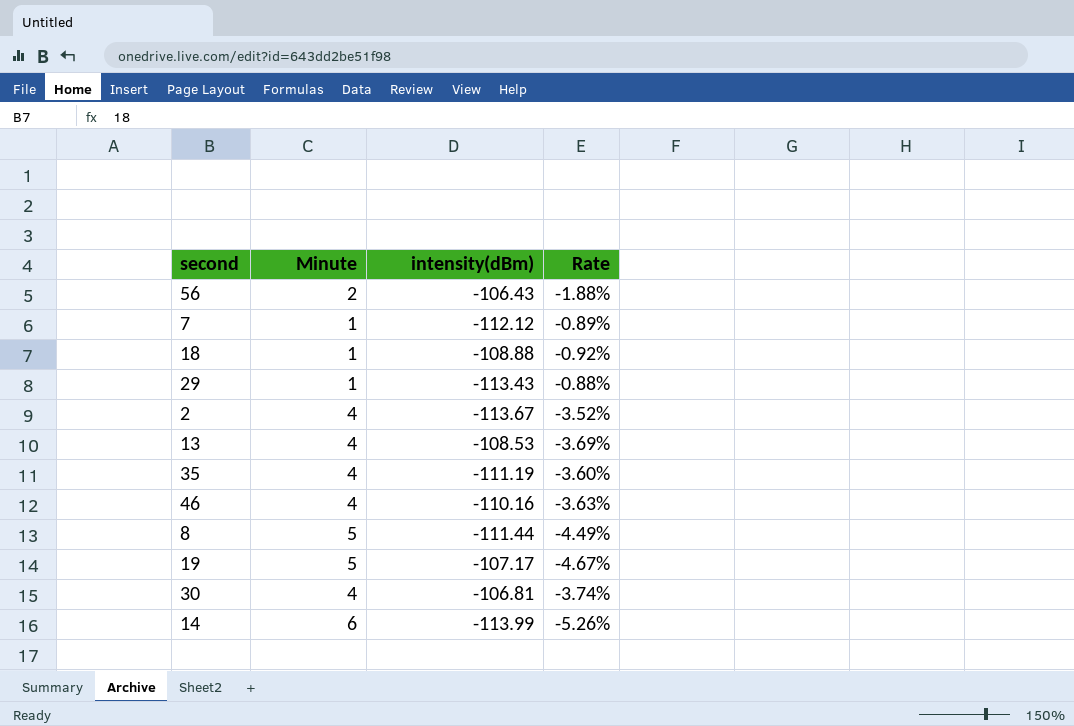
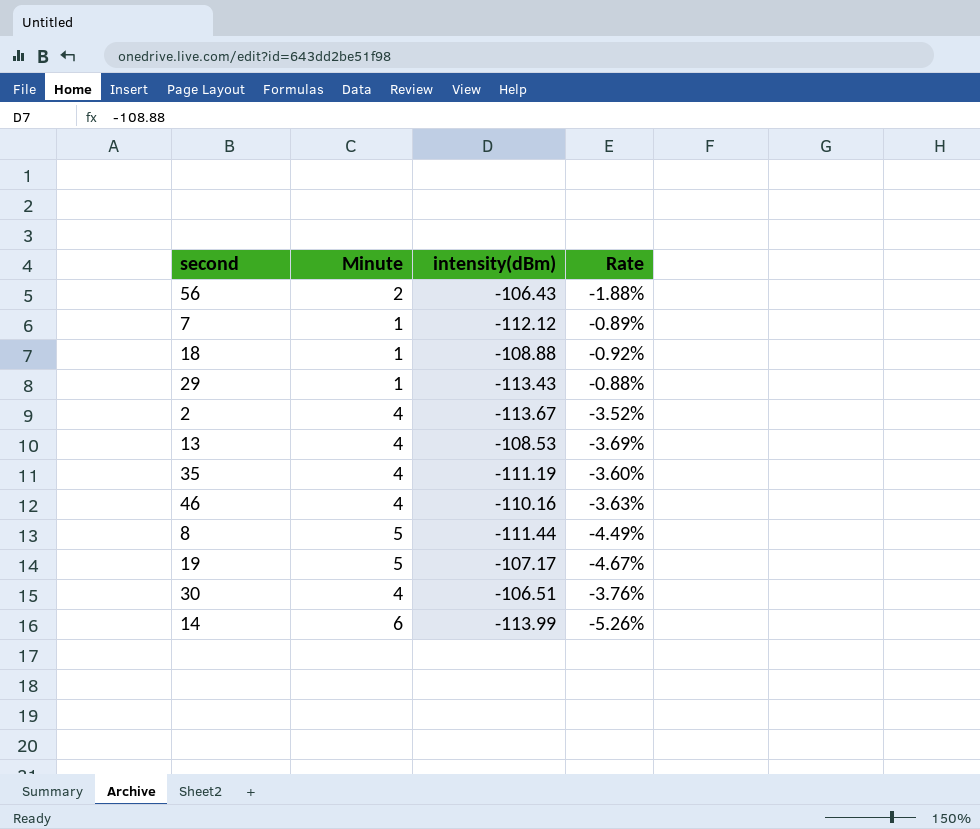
30 | intensity(dBm): -106.81 -> -106.51
30 | Rate: -3.74% -> -3.76%

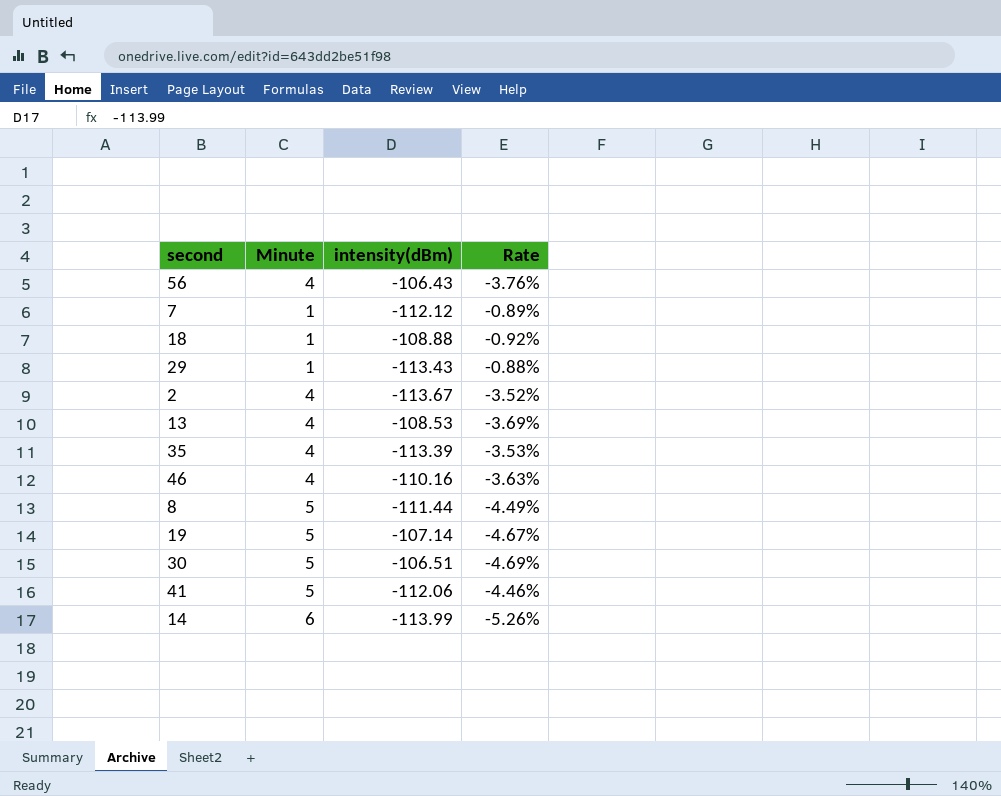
56 | Minute: 2 -> 4
56 | Rate: -1.88% -> -3.76%
35 | intensity(dBm): -111.19 -> -113.39
35 | Rate: -3.60% -> -3.53%
19 | intensity(dBm): -107.17 -> -107.14
30 | Minute: 4 -> 5
30 | Rate: -3.76% -> -4.69%
row 41: none -> 5 | -112.06 | -4.46%

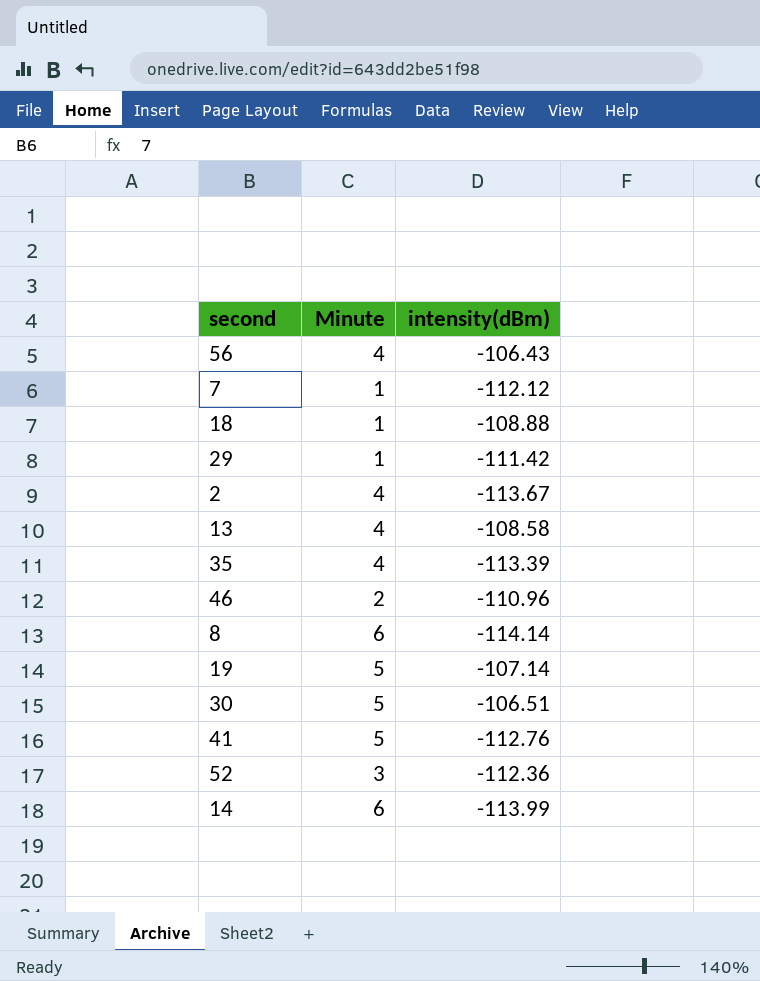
column Rate | formula: [Minute] / [intensity(dBm)] -> none
29 | intensity(dBm): -113.43 -> -111.42
13 | intensity(dBm): -108.53 -> -108.58
46 | Minute: 4 -> 2
46 | intensity(dBm): -110.16 -> -110.96
8 | Minute: 5 -> 6
8 | intensity(dBm): -111.44 -> -114.14
41 | intensity(dBm): -112.06 -> -112.76
row 52: none -> 3 | -112.36

